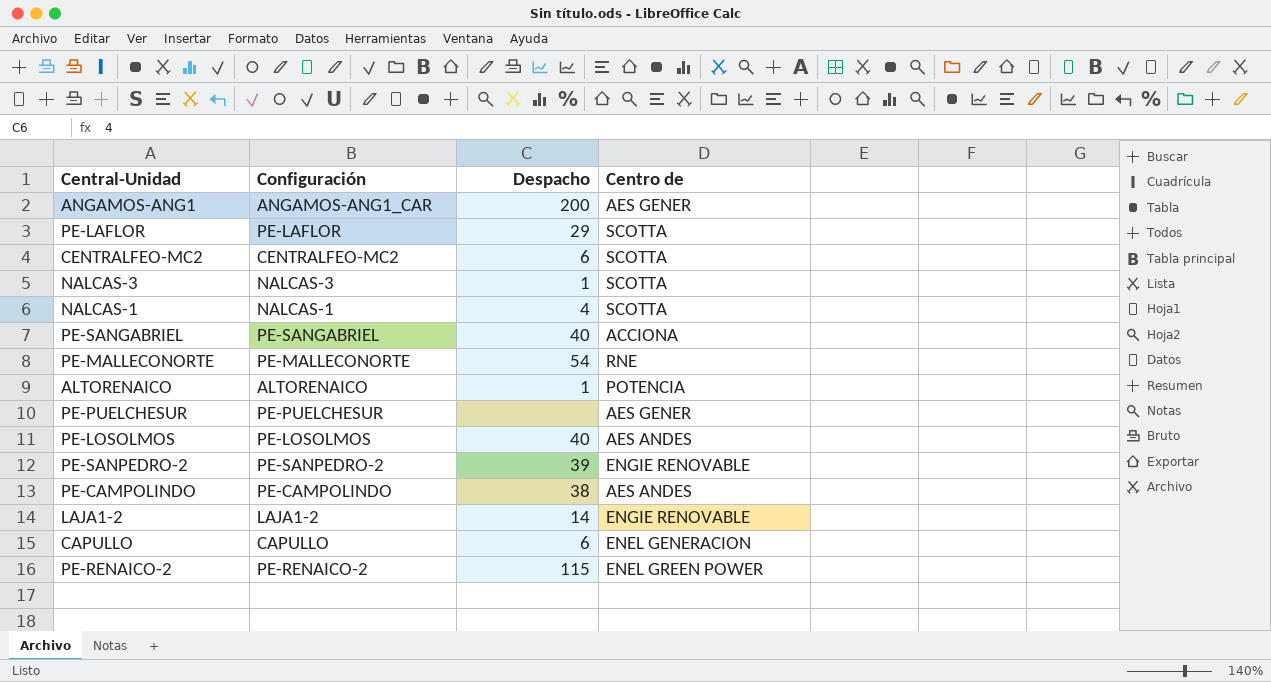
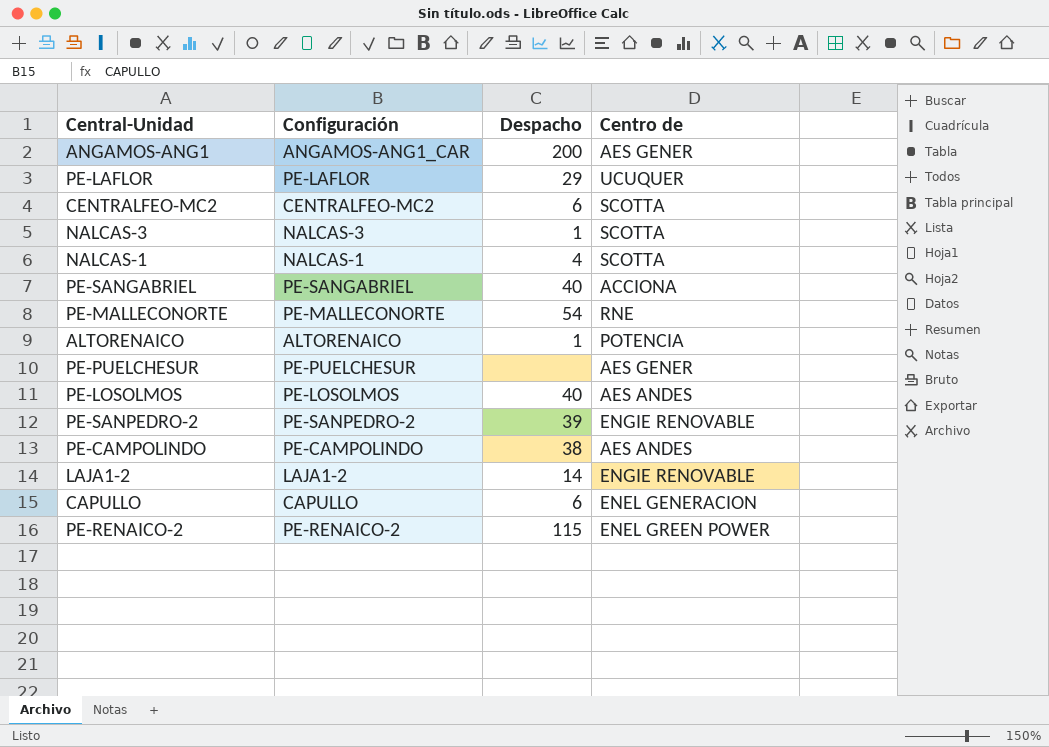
PE-LAFLOR | Centro de: SCOTTA -> UCUQUER

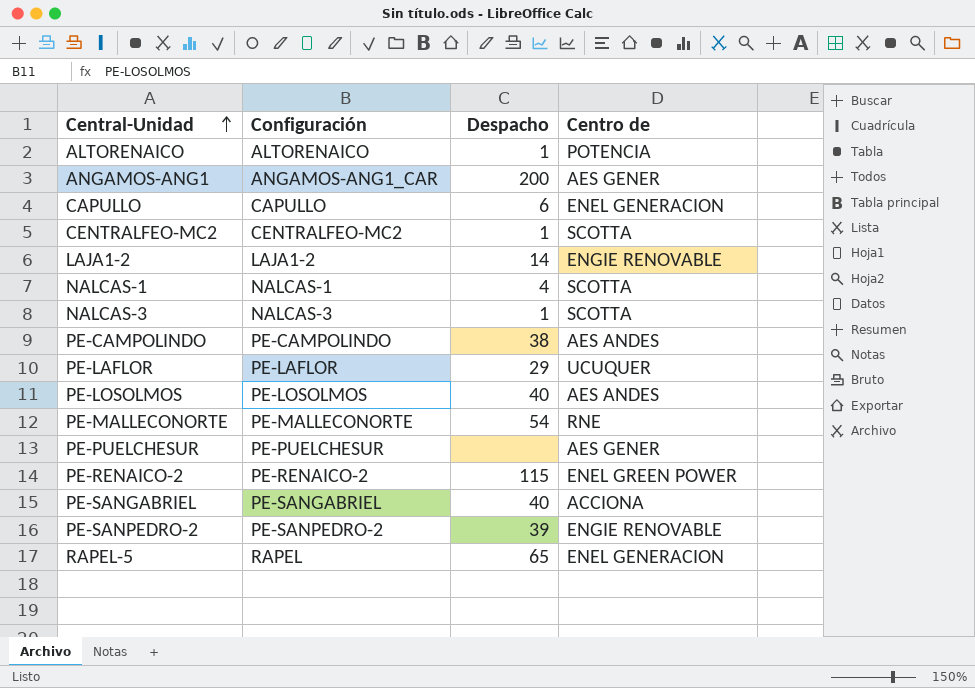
row order: none -> Central-Unidad ascending
CENTRALFEO-MC2 | Despacho: 6 -> 1
row RAPEL-5: none -> RAPEL | 65 | ENEL GENERACION

